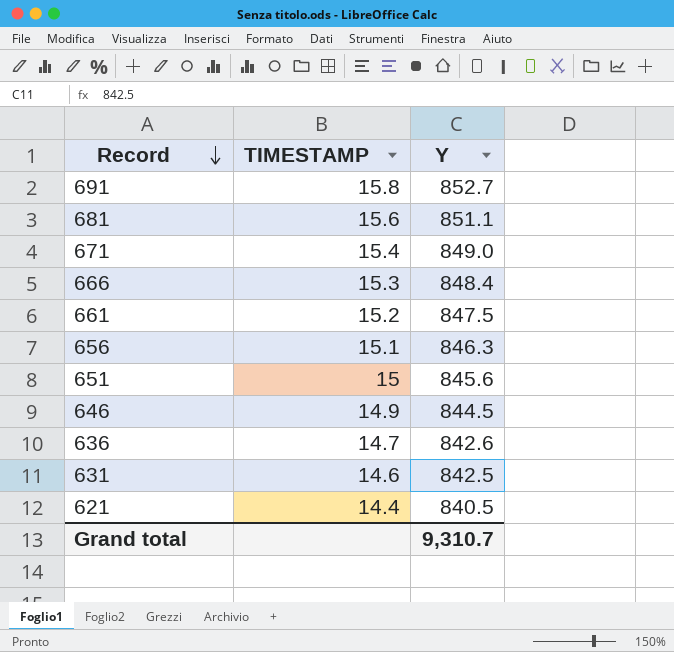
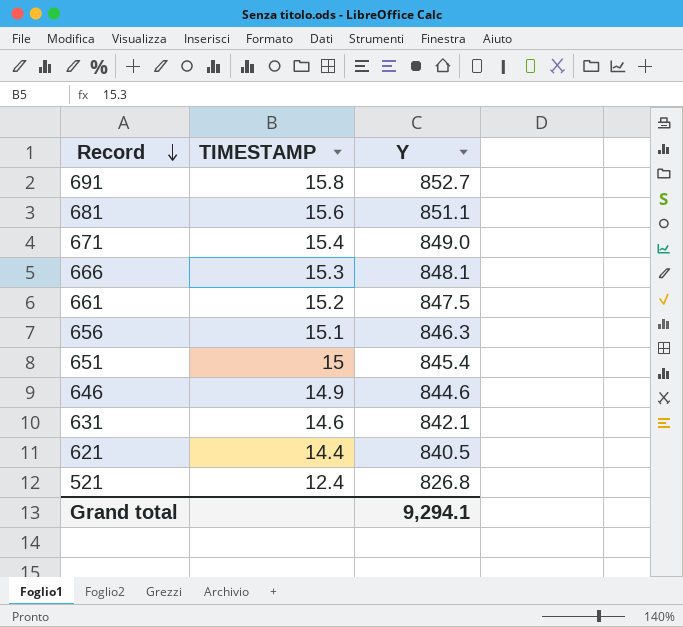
row 636: 14.7 | 842.6 -> none
666 | Y: 848.4 -> 848.1
651 | Y: 845.6 -> 845.4
646 | Y: 844.5 -> 844.6
631 | Y: 842.5 -> 842.1
row 521: none -> 12.4 | 826.8
Grand total | Y: 9,310.7 -> 9,294.1

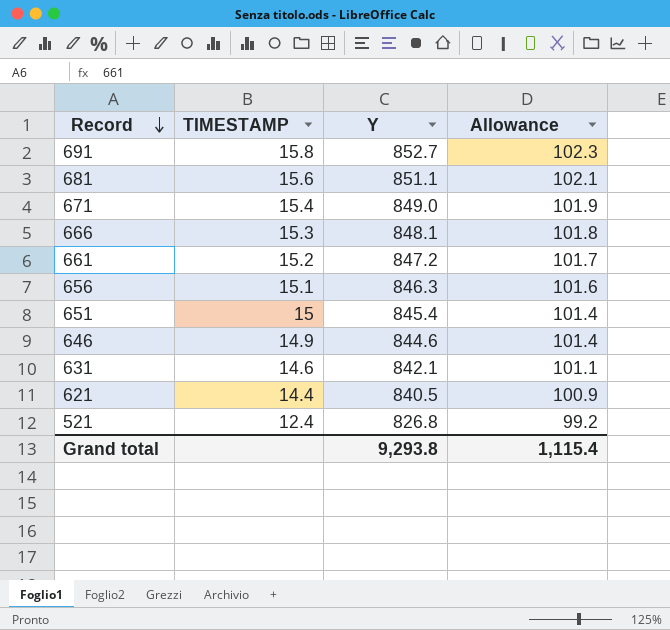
column Allowance | formula: none -> [Y] * 0.12
661 | Y: 847.5 -> 847.2
Grand total | Y: 9,294.1 -> 9,293.8

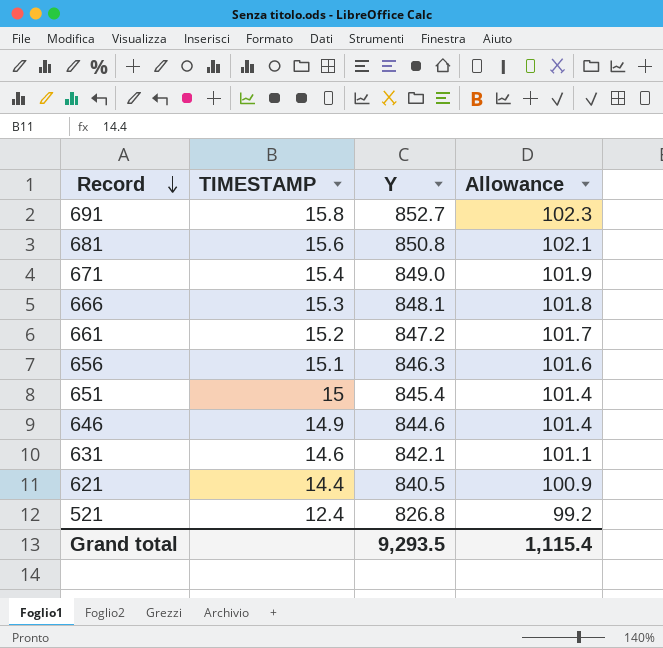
681 | Y: 851.1 -> 850.8
Grand total | Y: 9,293.8 -> 9,293.5

